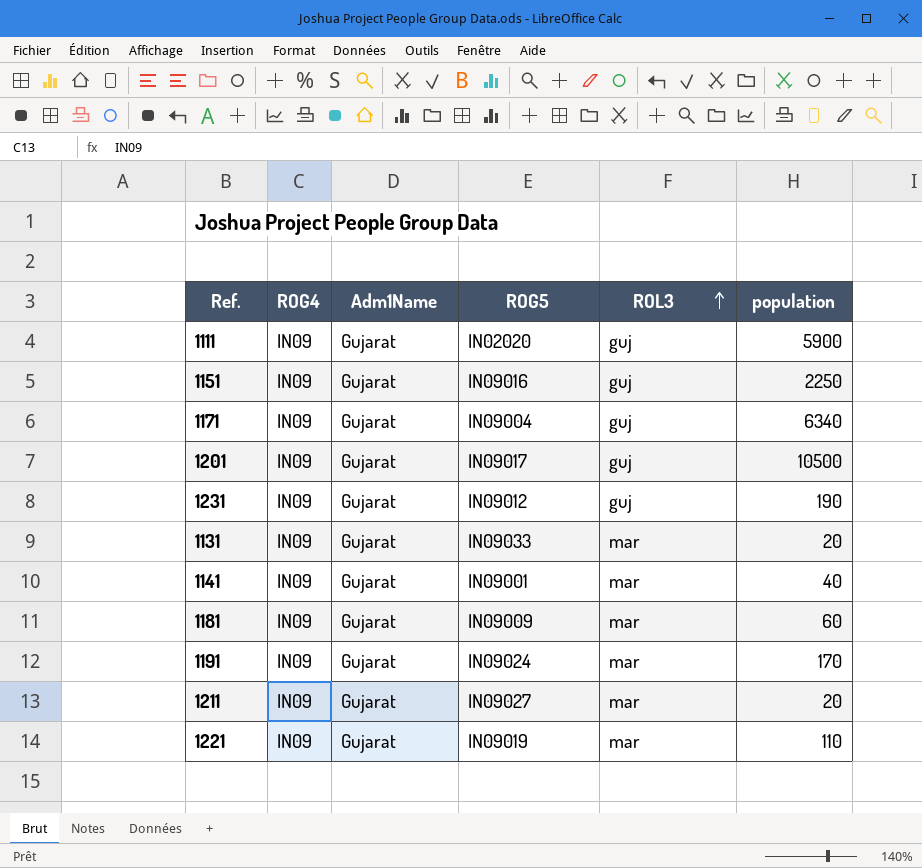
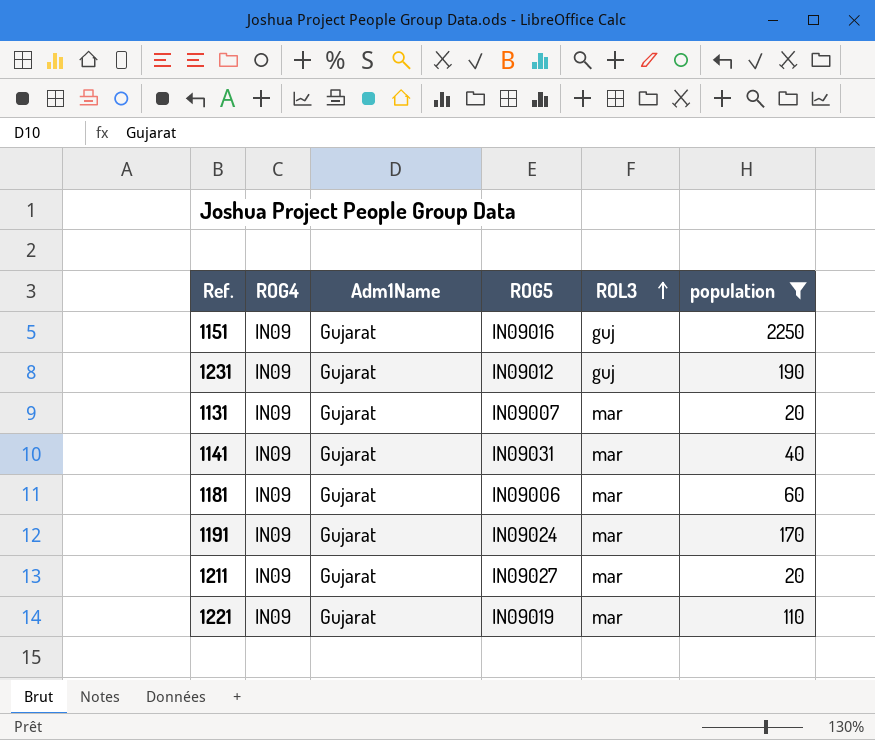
filter: none -> population <= 2250
1131 | ROG5: IN09033 -> IN09007
1141 | ROG5: IN09001 -> IN09031
1181 | ROG5: IN09009 -> IN09006

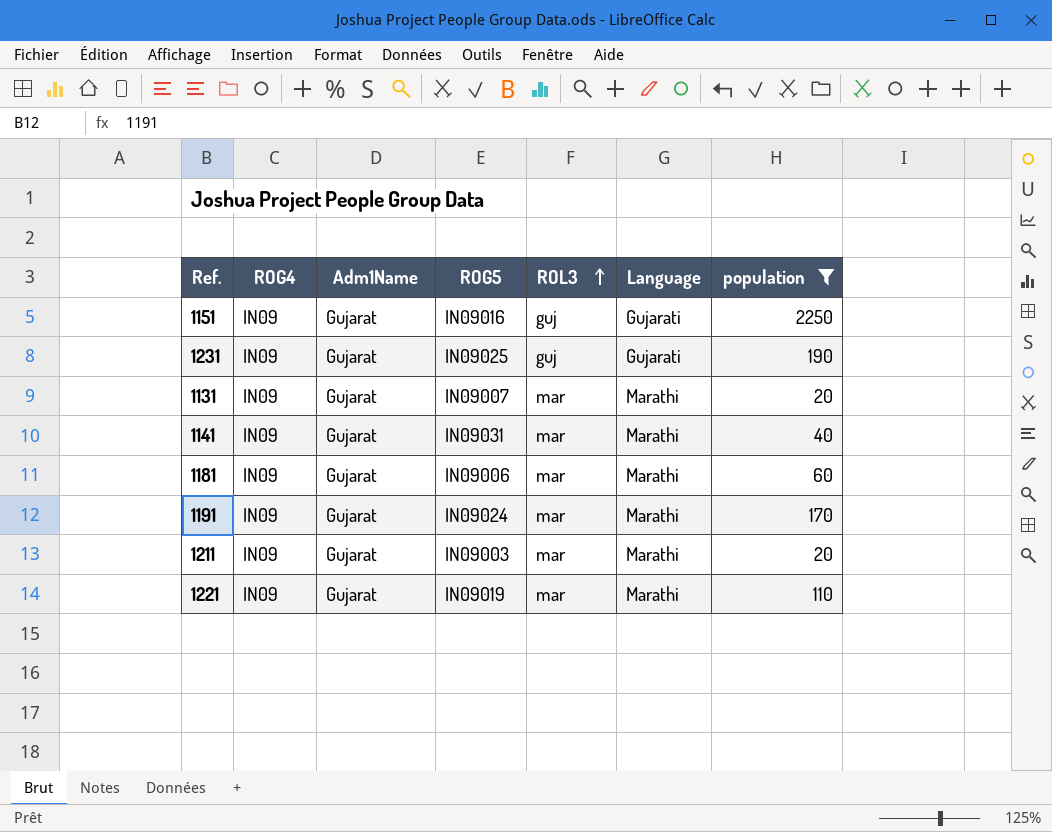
column Language | position: none -> 6
1231 | ROG5: IN09012 -> IN09025
1211 | ROG5: IN09027 -> IN09003

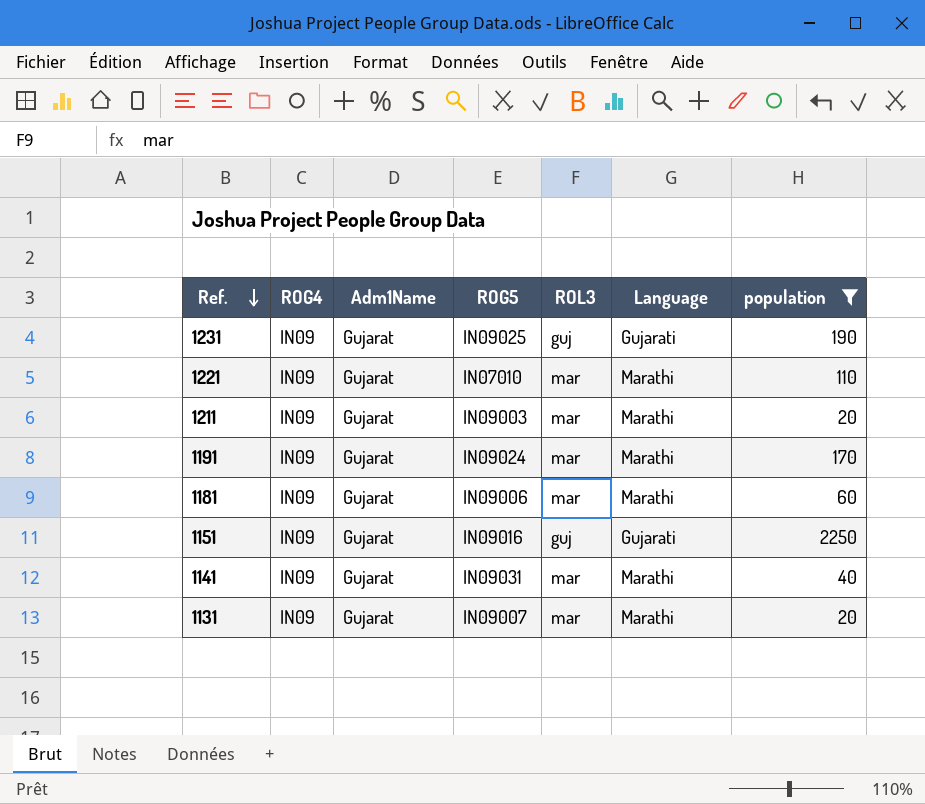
row order: ROL3 ascending -> Ref. descending
1221 | ROG5: IN09019 -> IN07010

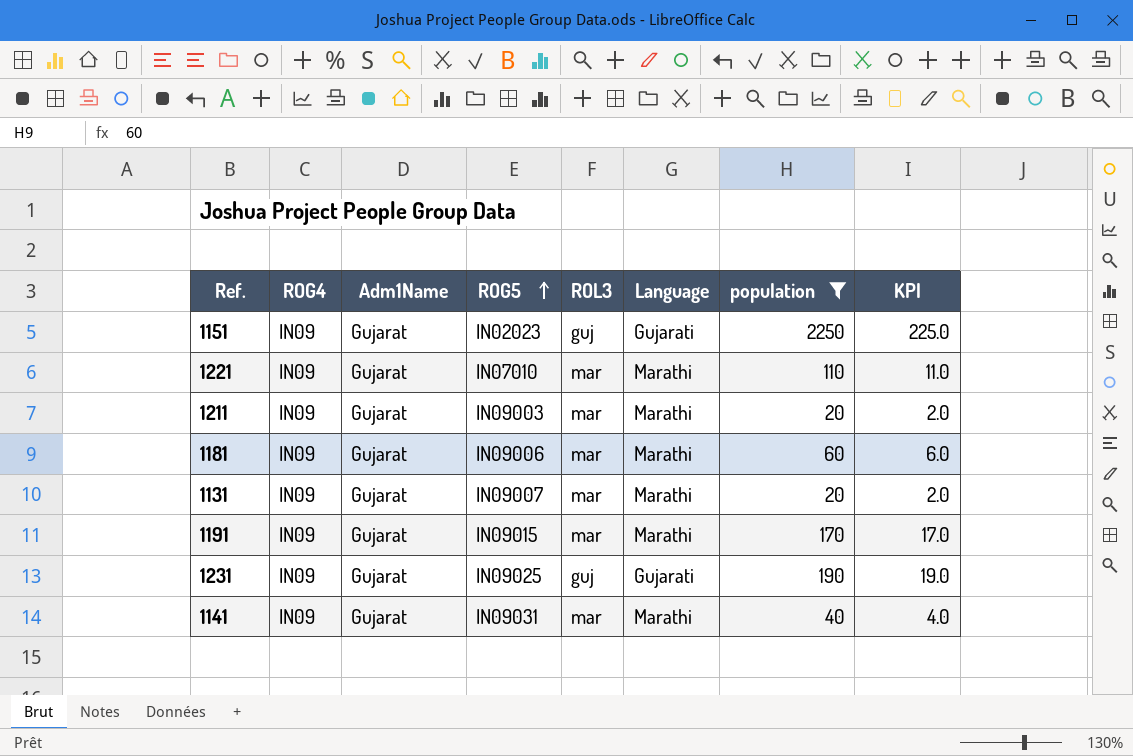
row order: Ref. descending -> ROG5 ascending
column KPI | formula: none -> [population] * 0.1
1151 | ROG5: IN09016 -> IN02023
1191 | ROG5: IN09024 -> IN09015

